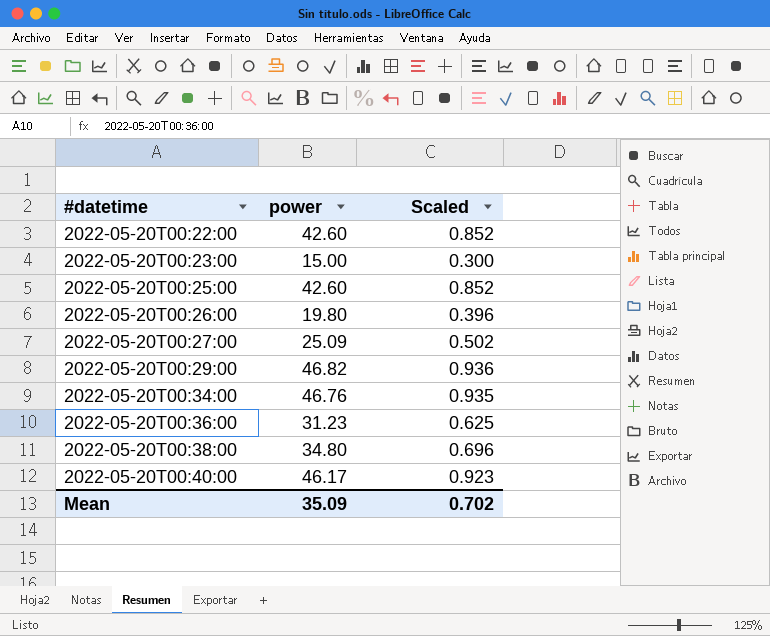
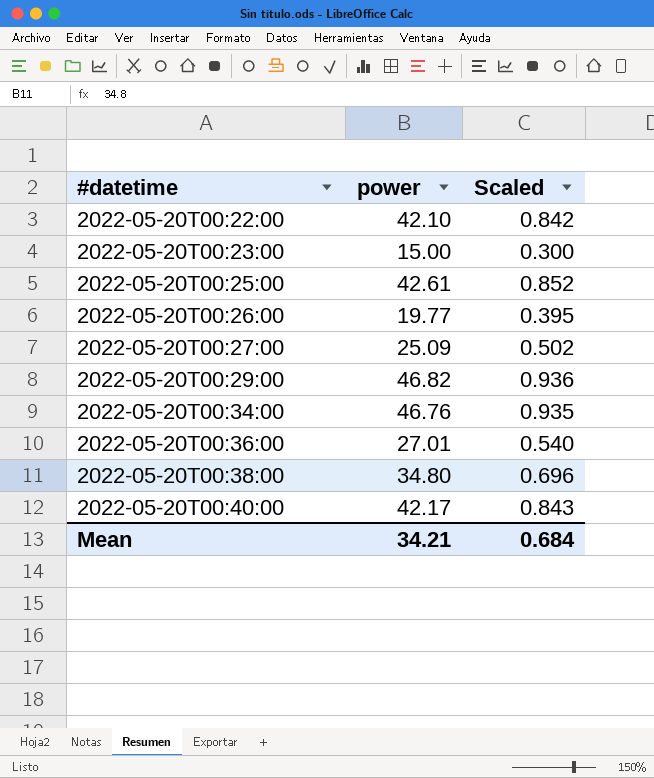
2022-05-20T00:22:00 | power: 42.60 -> 42.10
2022-05-20T00:22:00 | Scaled: 0.852 -> 0.842
2022-05-20T00:25:00 | power: 42.60 -> 42.61
2022-05-20T00:26:00 | power: 19.80 -> 19.77
2022-05-20T00:26:00 | Scaled: 0.396 -> 0.395
2022-05-20T00:36:00 | power: 31.23 -> 27.01
2022-05-20T00:36:00 | Scaled: 0.625 -> 0.540
2022-05-20T00:40:00 | power: 46.17 -> 42.17
2022-05-20T00:40:00 | Scaled: 0.923 -> 0.843
Mean | power: 35.09 -> 34.21
Mean | Scaled: 0.702 -> 0.684

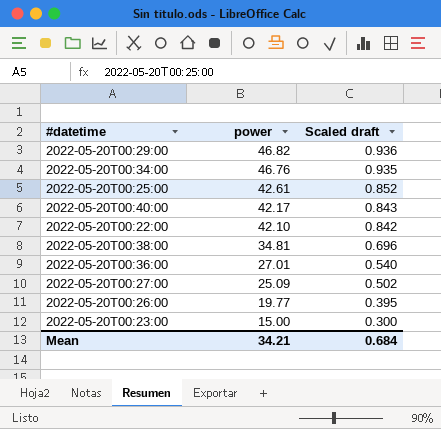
row order: #datetime ascending -> power descending
column name: Scaled -> Scaled draft
2022-05-20T00:38:00 | power: 34.80 -> 34.81

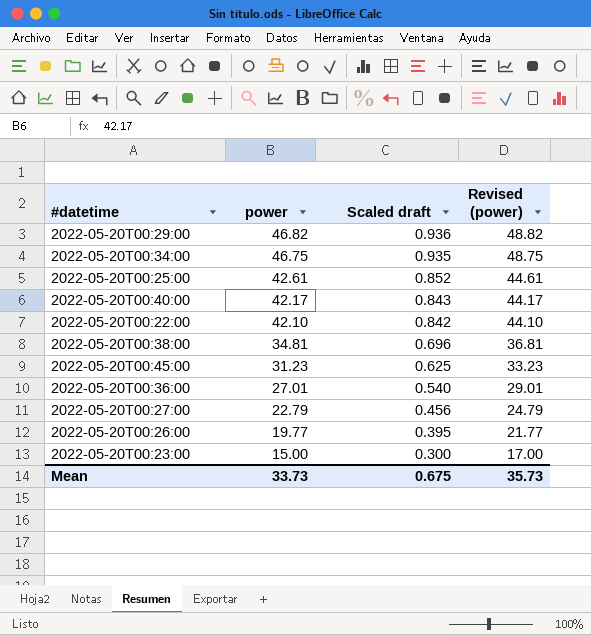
column Revised (power) | formula: none -> [power] + 2
2022-05-20T00:34:00 | power: 46.76 -> 46.75
row 2022-05-20T00:45:00: none -> 31.23 | 0.625 | 33.23
2022-05-20T00:27:00 | power: 25.09 -> 22.79
2022-05-20T00:27:00 | Scaled draft: 0.502 -> 0.456
Mean | power: 34.21 -> 33.73
Mean | Scaled draft: 0.684 -> 0.675

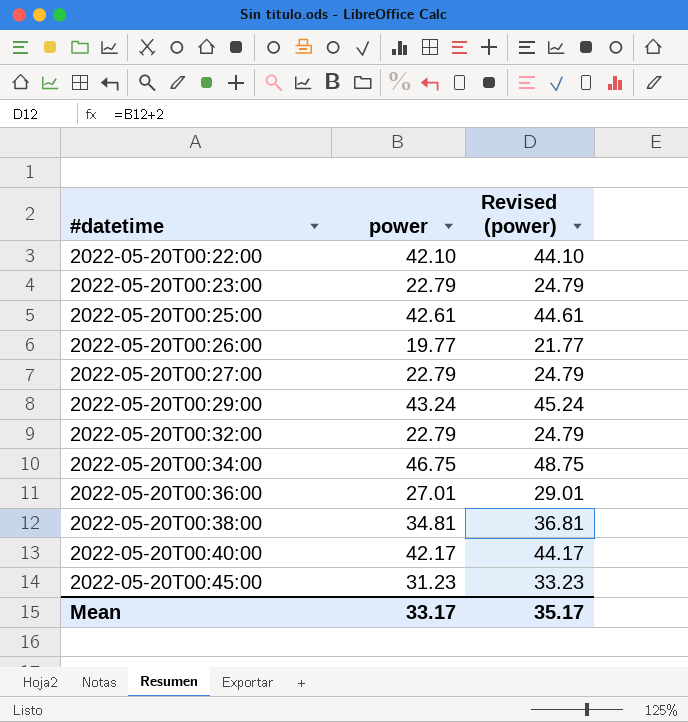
row order: power descending -> #datetime ascending
column Scaled draft | formula: [power] * 0.02 -> none
2022-05-20T00:23:00 | power: 15.00 -> 22.79
2022-05-20T00:23:00 | Revised (power): 17.00 -> 24.79
2022-05-20T00:29:00 | power: 46.82 -> 43.24
2022-05-20T00:29:00 | Revised (power): 48.82 -> 45.24
row 2022-05-20T00:32:00: none -> 22.79 | 24.79
Mean | power: 33.73 -> 33.17
Mean | Revised (power): 35.73 -> 35.17

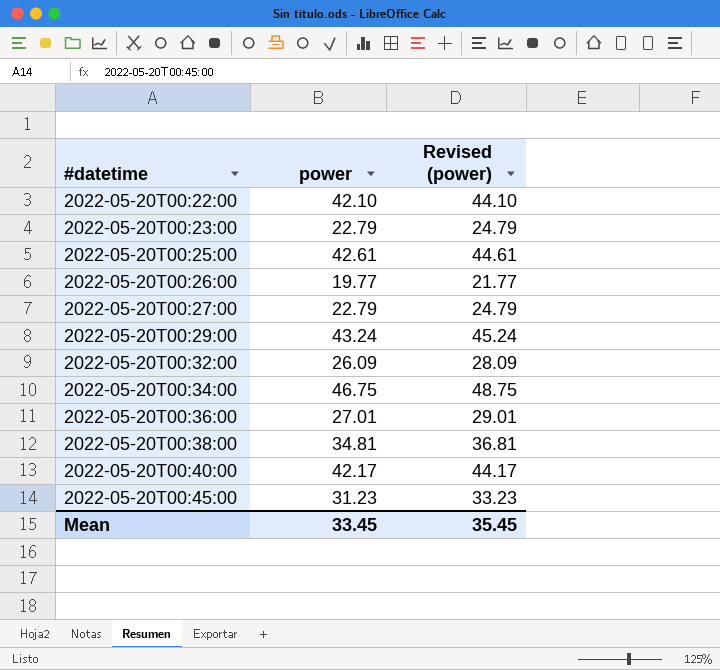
2022-05-20T00:32:00 | power: 22.79 -> 26.09
2022-05-20T00:32:00 | Revised (power): 24.79 -> 28.09
Mean | power: 33.17 -> 33.45
Mean | Revised (power): 35.17 -> 35.45

